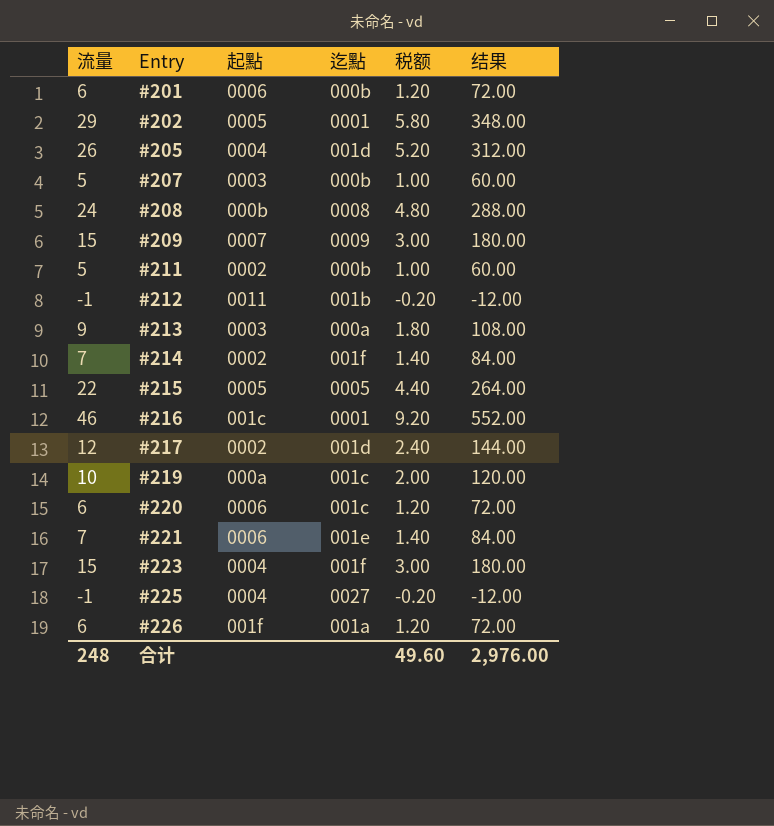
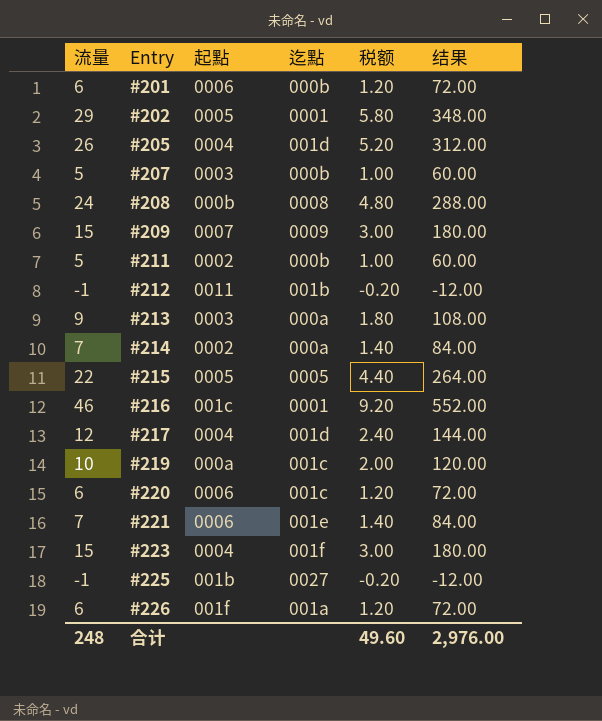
#214 | 迄點: 001f -> 000a
#217 | 起點: 0002 -> 0004
#225 | 起點: 0004 -> 001b

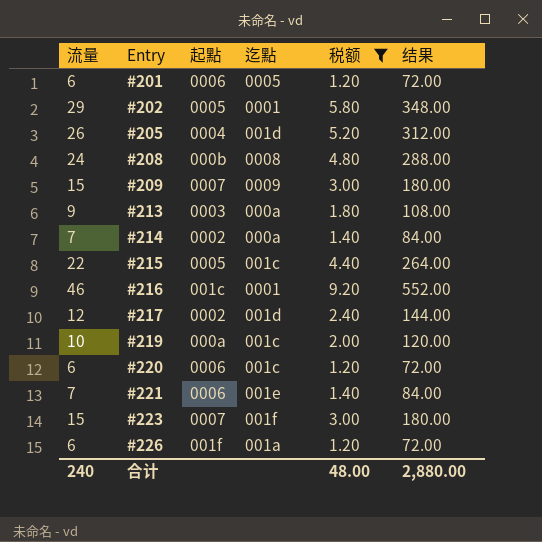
filter: none -> 税额 >= 1.20
#201 | 迄點: 000b -> 0005
#215 | 迄點: 0005 -> 001c
#217 | 起點: 0004 -> 0002
#223 | 起點: 0004 -> 0007
合计 | 流量: 248 -> 240
合计 | 税额: 49.60 -> 48.00
合计 | 结果: 2,976.00 -> 2,880.00

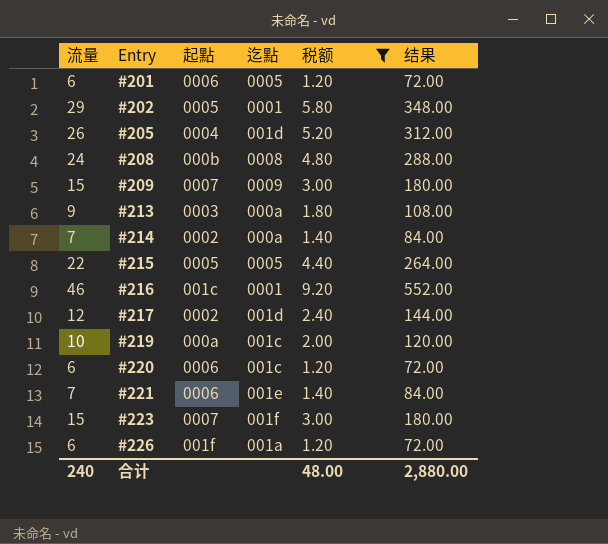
#215 | 迄點: 001c -> 0005

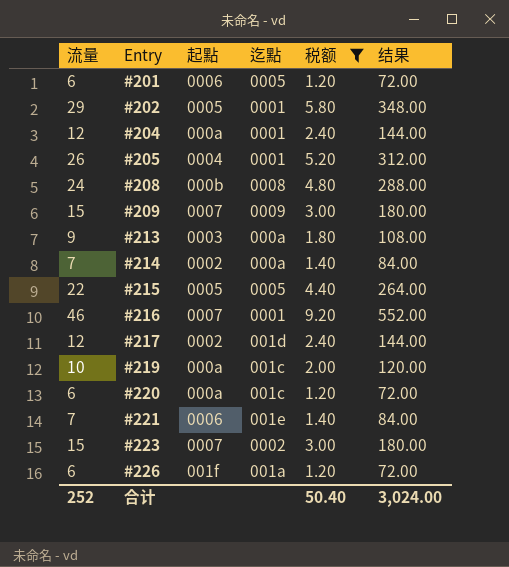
row #204: none -> 12 | 000a | 0001 | 2.40 | 144.00
#205 | 迄點: 001d -> 0001
#216 | 起點: 001c -> 0007
#220 | 起點: 0006 -> 000a
#223 | 迄點: 001f -> 0002
合计 | 流量: 240 -> 252
合计 | 税额: 48.00 -> 50.40
合计 | 结果: 2,880.00 -> 3,024.00

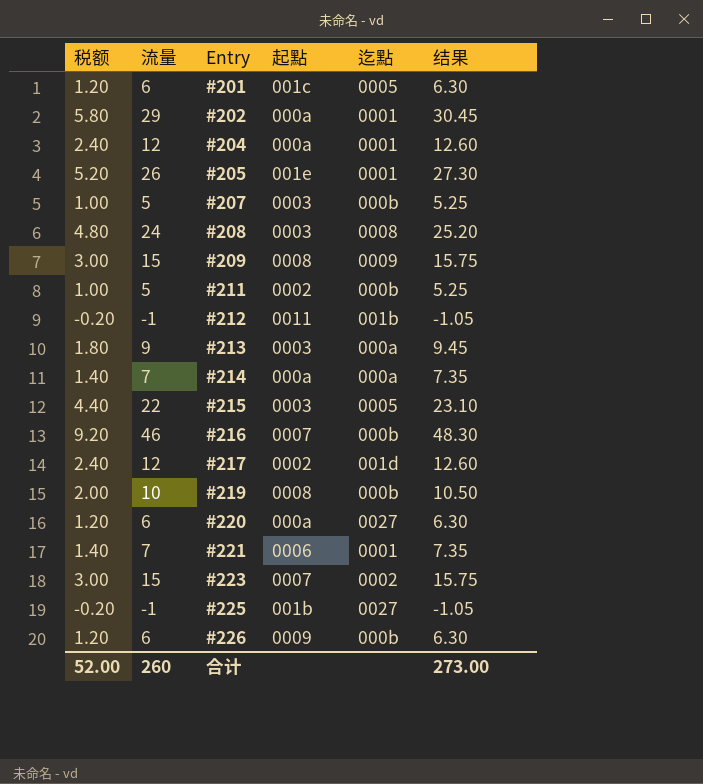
filter: 税额 >= 1.20 -> none
column 税额 | position: 5 -> 1
column 结果 | formula: [流量] * 12 -> [流量] * 1.05
#201 | 起點: 0006 -> 001c
#202 | 起點: 0005 -> 000a
#205 | 起點: 0004 -> 001e
#208 | 起點: 000b -> 0003
#209 | 起點: 0007 -> 0008
#214 | 起點: 0002 -> 000a
#215 | 起點: 0005 -> 0003
#216 | 迄點: 0001 -> 000b
#219 | 起點: 000a -> 0008
#219 | 迄點: 001c -> 000b
#220 | 迄點: 001c -> 0027
#221 | 迄點: 001e -> 0001
#226 | 起點: 001f -> 0009
#226 | 迄點: 001a -> 000b
合计 | 税额: 50.40 -> 52.00
合计 | 流量: 252 -> 260
合计 | 结果: 3,024.00 -> 273.00

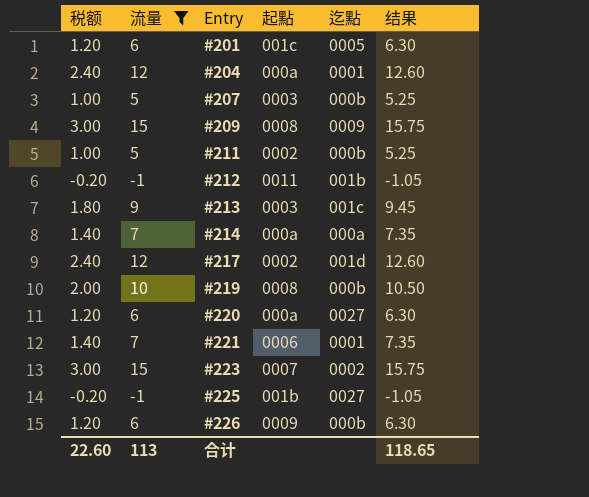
filter: none -> 流量 <= 15
#213 | 迄點: 000a -> 001c
合计 | 税额: 52.00 -> 22.60
合计 | 流量: 260 -> 113
合计 | 结果: 273.00 -> 118.65

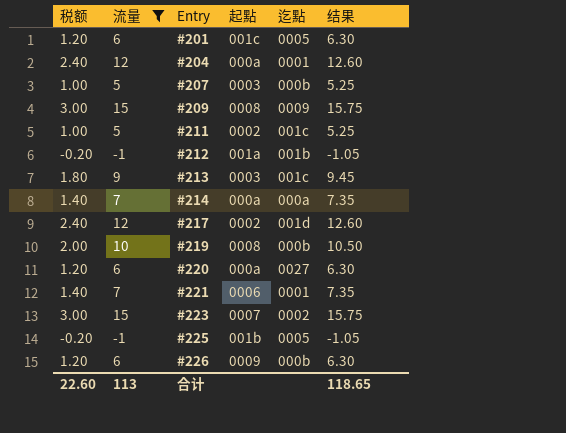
#211 | 迄點: 000b -> 001c
#212 | 起點: 0011 -> 001a
#225 | 迄點: 0027 -> 0005

